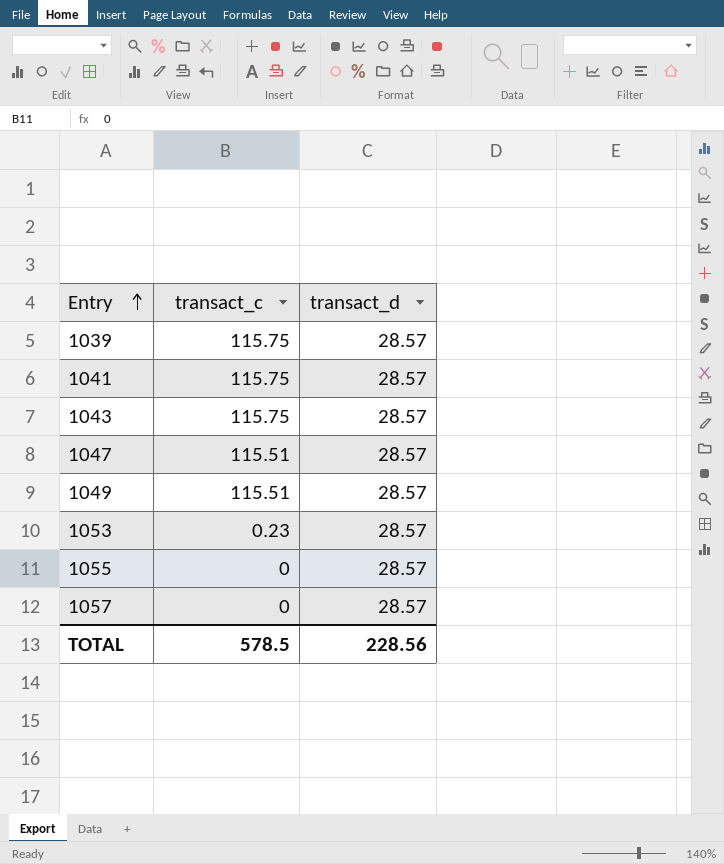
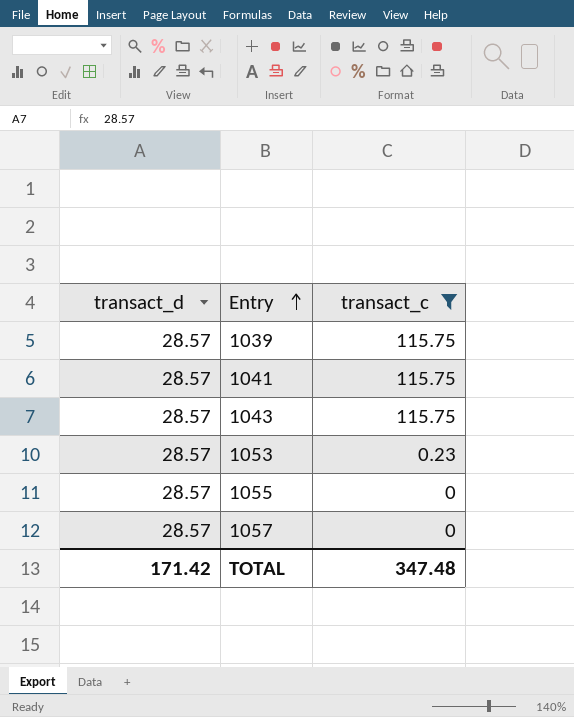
filter: none -> transact_c != 115.51
column transact_d | position: 3 -> 1
TOTAL | transact_d: 228.56 -> 171.42
TOTAL | transact_c: 578.5 -> 347.48

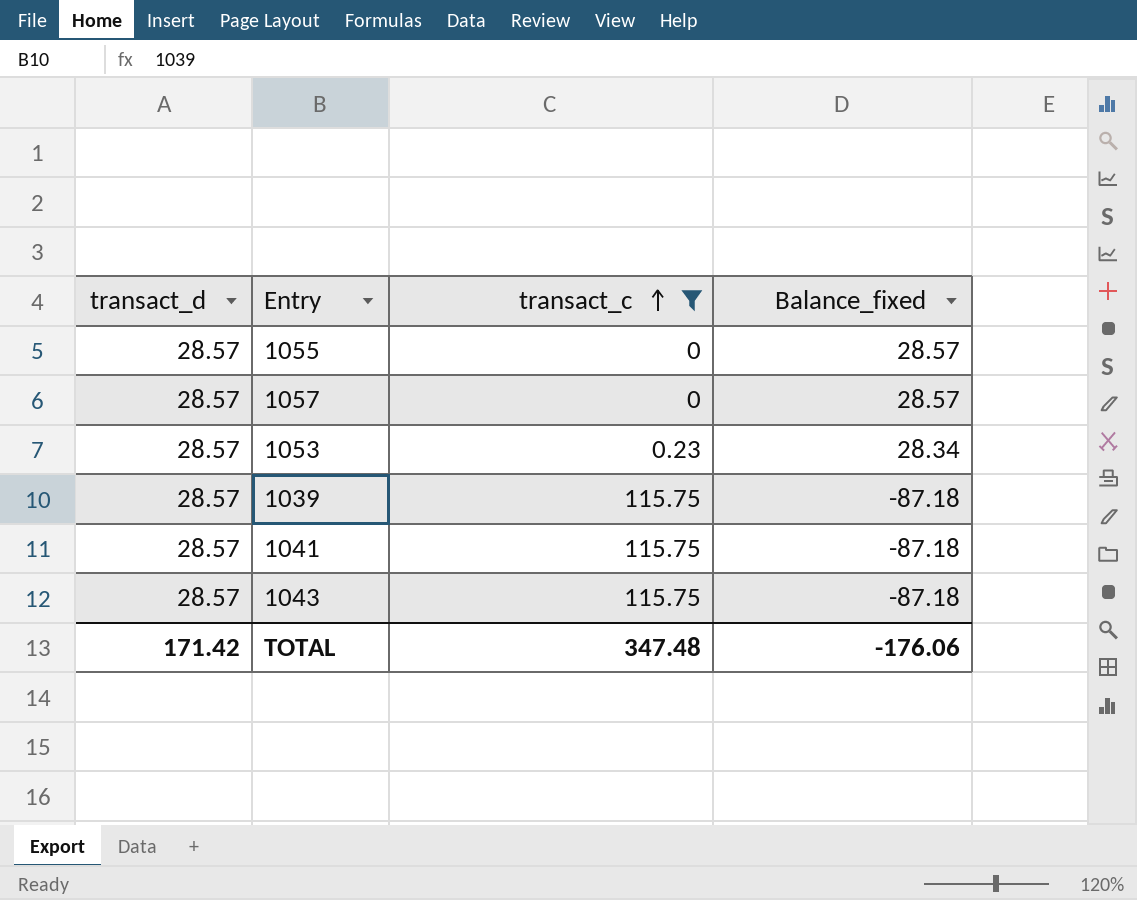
row order: Entry ascending -> transact_c ascending
column Balance_fixed | formula: none -> [transact_d] - [transact_c]

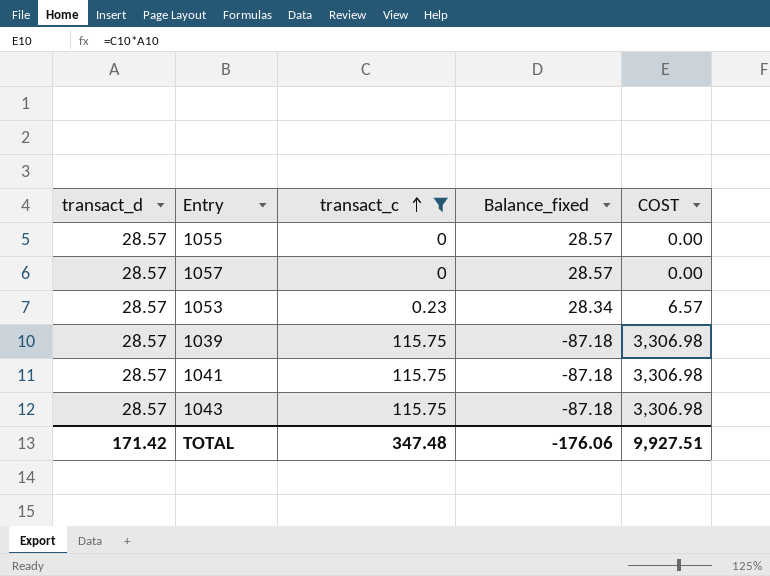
column COST | formula: none -> [transact_d] * [transact_c]

